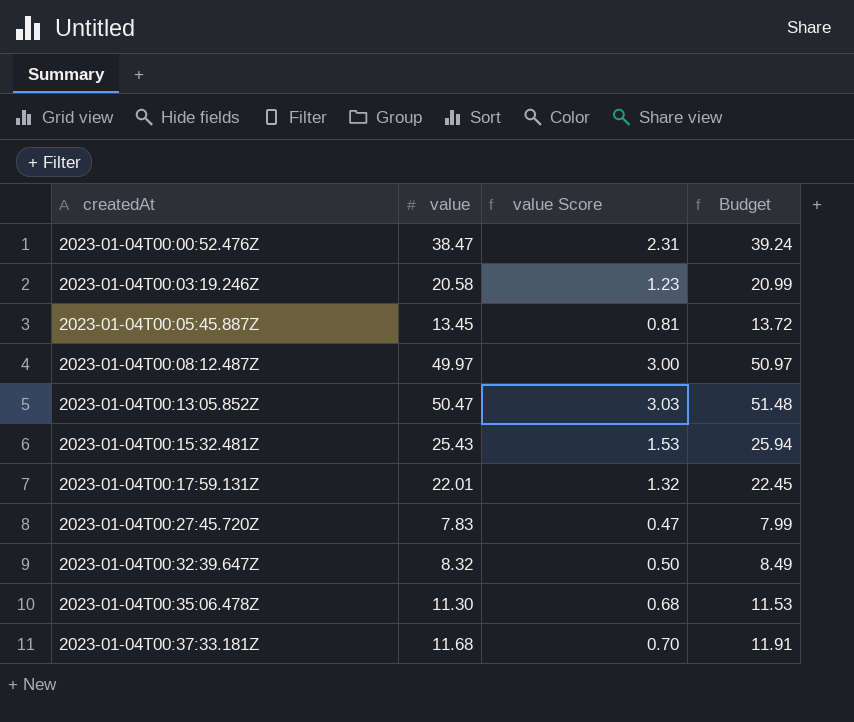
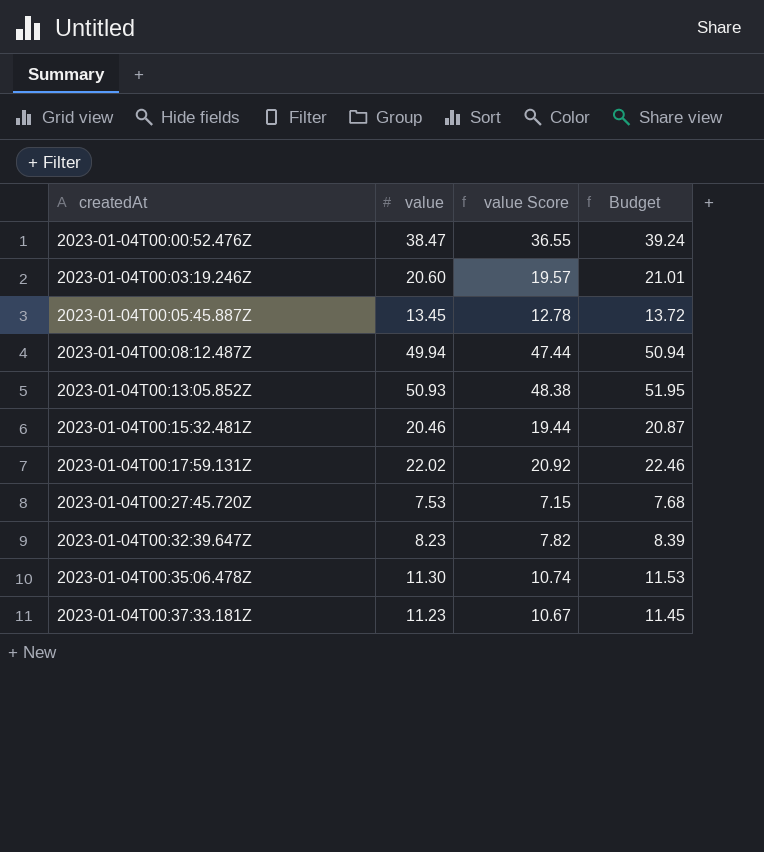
column value Score | formula: [value] * 0.06 -> [value] * 0.95
2023-01-04T00:03:19.246Z | value: 20.58 -> 20.60
2023-01-04T00:03:19.246Z | Budget: 20.99 -> 21.01
2023-01-04T00:08:12.487Z | value: 49.97 -> 49.94
2023-01-04T00:08:12.487Z | Budget: 50.97 -> 50.94
2023-01-04T00:13:05.852Z | value: 50.47 -> 50.93
2023-01-04T00:13:05.852Z | Budget: 51.48 -> 51.95
2023-01-04T00:15:32.481Z | value: 25.43 -> 20.46
2023-01-04T00:15:32.481Z | Budget: 25.94 -> 20.87
2023-01-04T00:17:59.131Z | value: 22.01 -> 22.02
2023-01-04T00:17:59.131Z | Budget: 22.45 -> 22.46
2023-01-04T00:27:45.720Z | value: 7.83 -> 7.53
2023-01-04T00:27:45.720Z | Budget: 7.99 -> 7.68
2023-01-04T00:32:39.647Z | value: 8.32 -> 8.23
2023-01-04T00:32:39.647Z | Budget: 8.49 -> 8.39
2023-01-04T00:37:33.181Z | value: 11.68 -> 11.23
2023-01-04T00:37:33.181Z | Budget: 11.91 -> 11.45

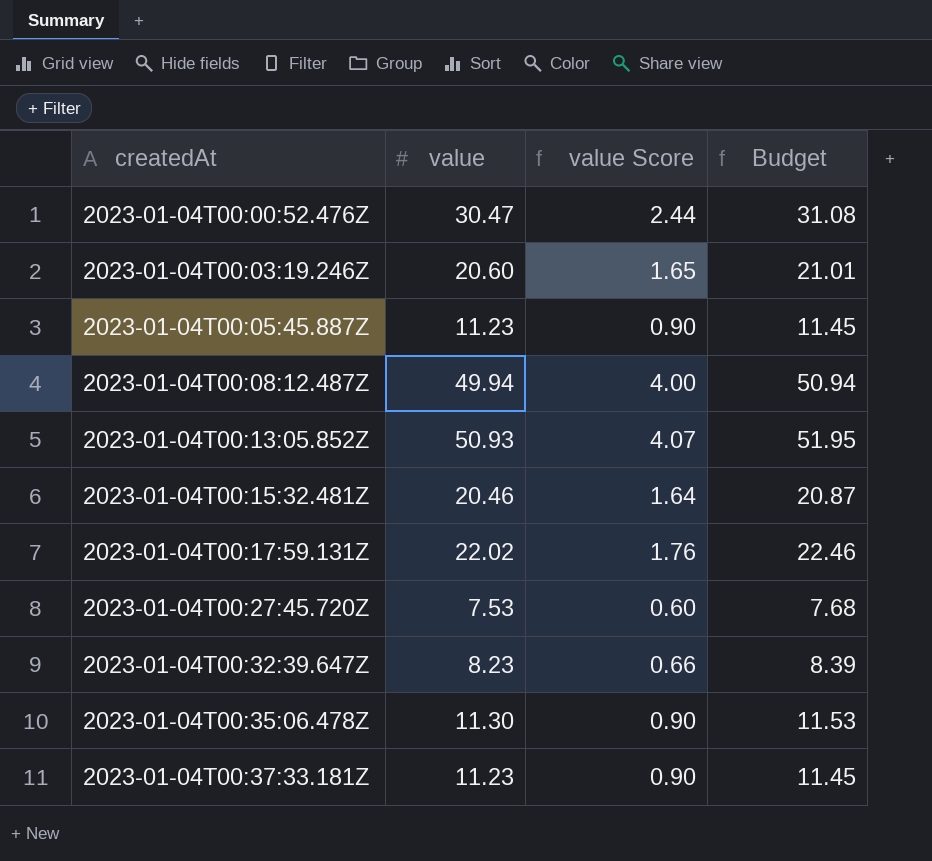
column value Score | formula: [value] * 0.95 -> [value] * 0.08
2023-01-04T00:00:52.476Z | value: 38.47 -> 30.47
2023-01-04T00:00:52.476Z | Budget: 39.24 -> 31.08
2023-01-04T00:05:45.887Z | value: 13.45 -> 11.23
2023-01-04T00:05:45.887Z | Budget: 13.72 -> 11.45

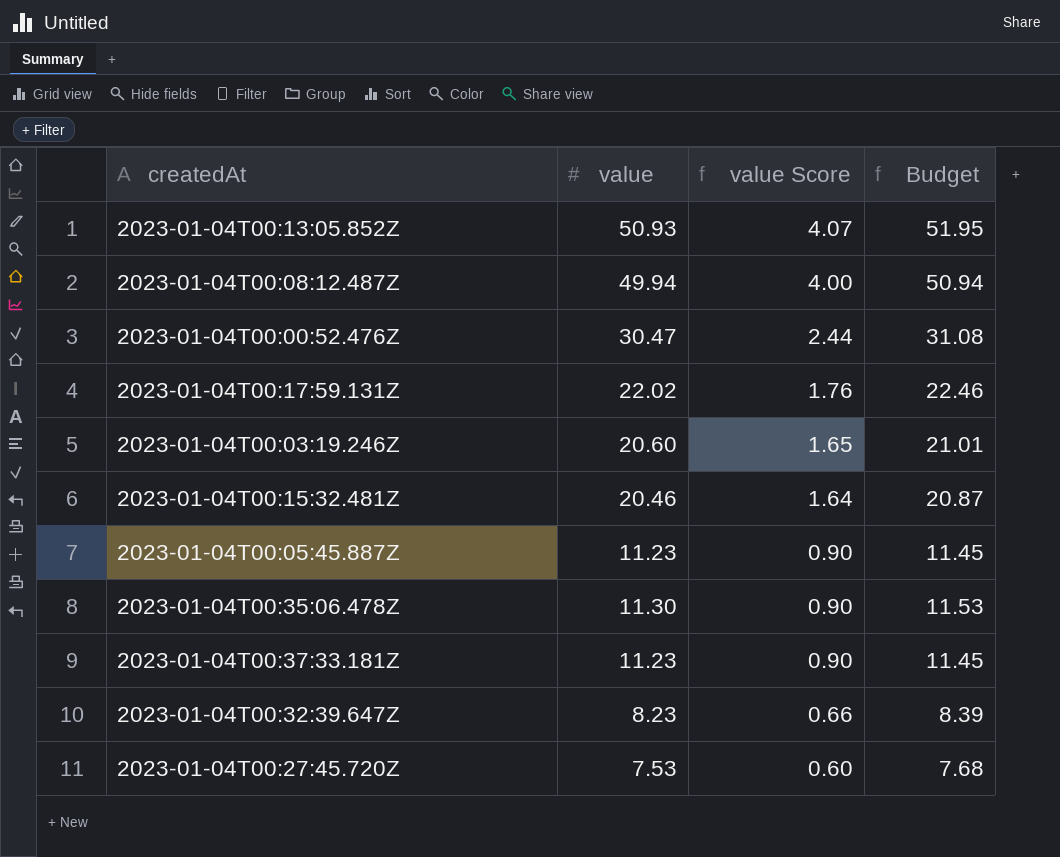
row order: createdAt ascending -> value Score descending

